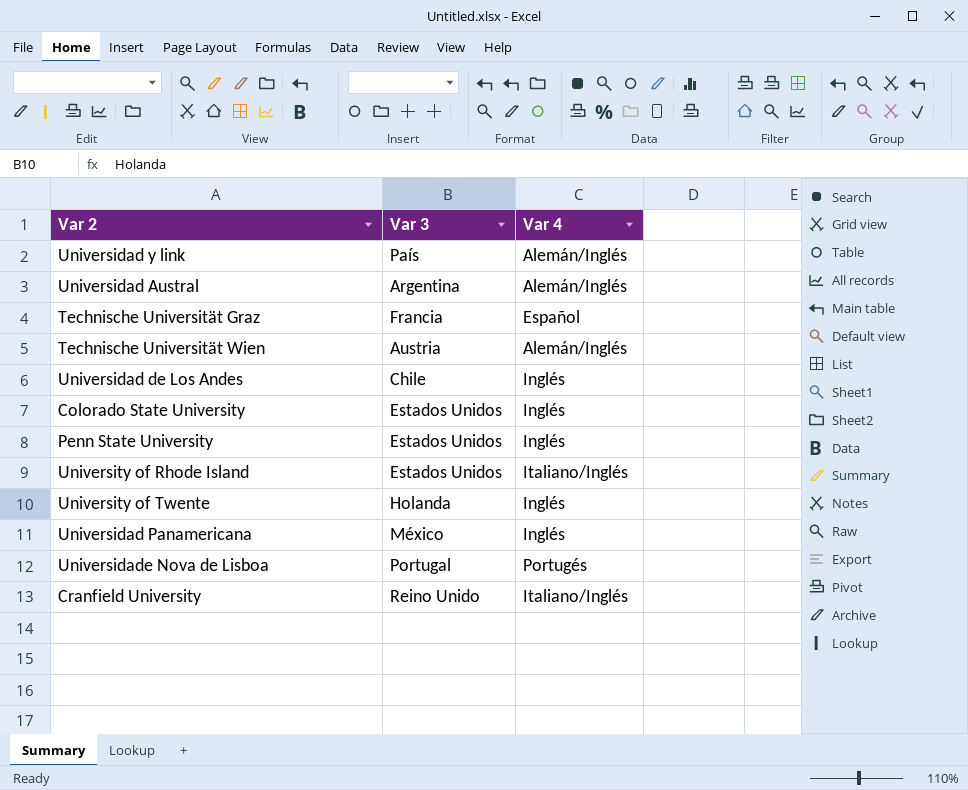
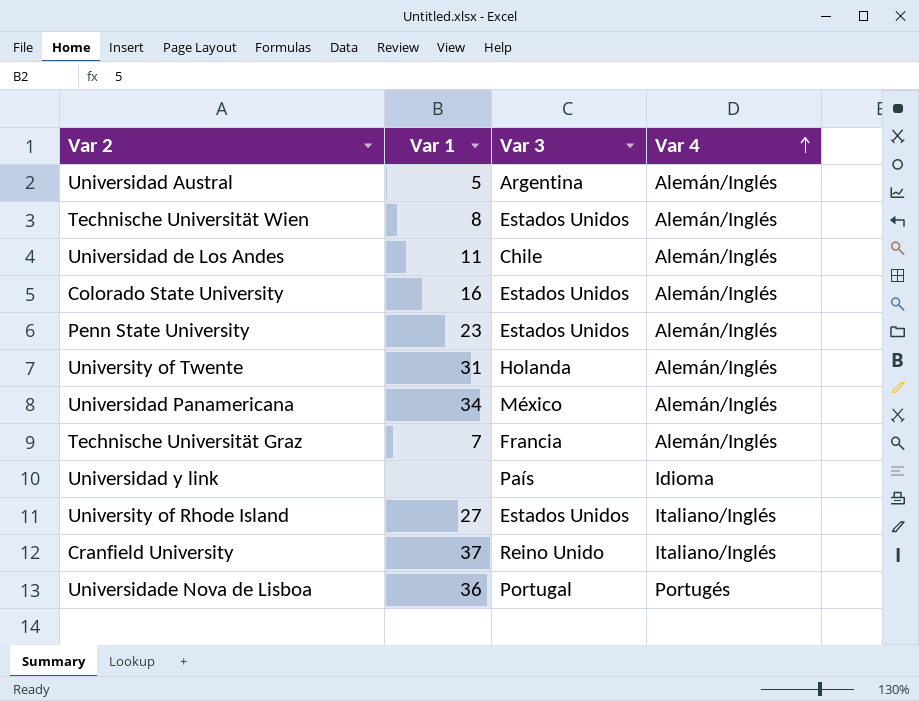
row order: none -> Var 4 ascending
column Var 1 | position: none -> 2
Technische Universität Wien | Var 3: Austria -> Estados Unidos
Universidad de Los Andes | Var 4: Inglés -> Alemán/Inglés
Colorado State University | Var 4: Inglés -> Alemán/Inglés
Penn State University | Var 4: Inglés -> Alemán/Inglés
University of Twente | Var 4: Inglés -> Alemán/Inglés
Universidad Panamericana | Var 4: Inglés -> Alemán/Inglés
Technische Universität Graz | Var 4: Español -> Alemán/Inglés
Universidad y link | Var 4: Alemán/Inglés -> Idioma

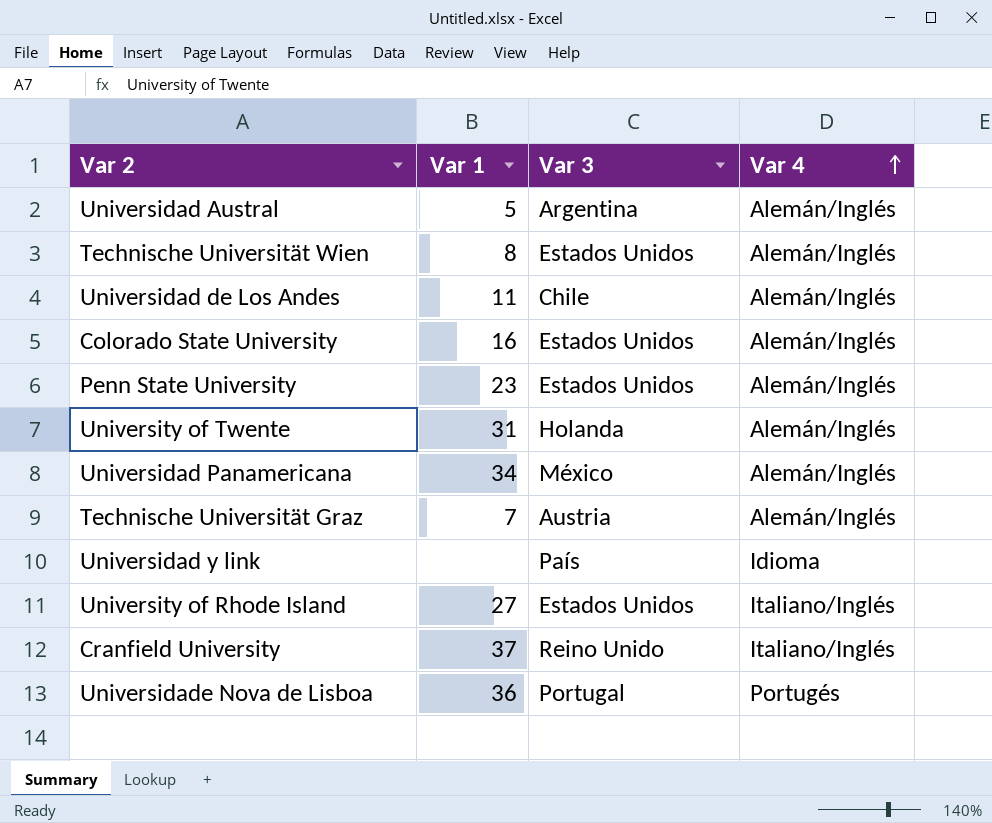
Technische Universität Graz | Var 3: Francia -> Austria

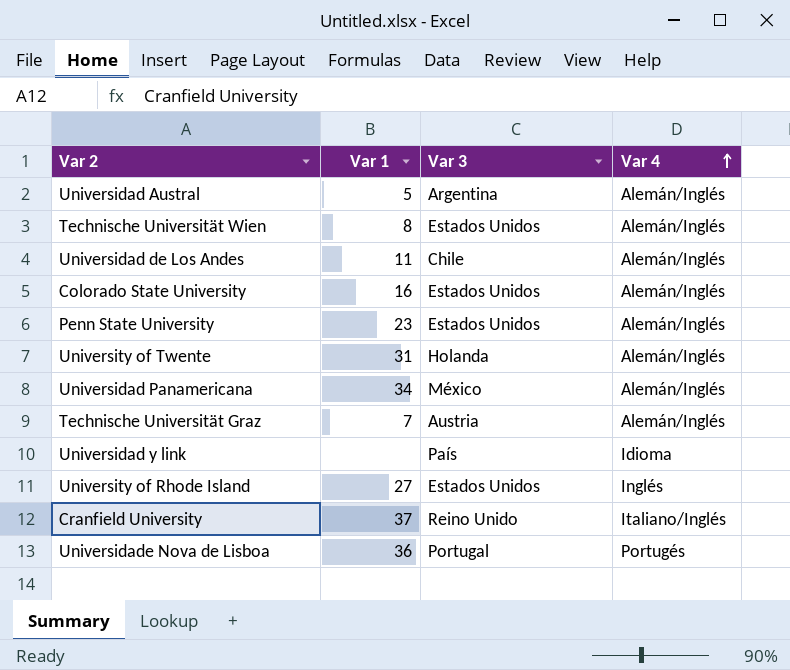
University of Rhode Island | Var 4: Italiano/Inglés -> Inglés

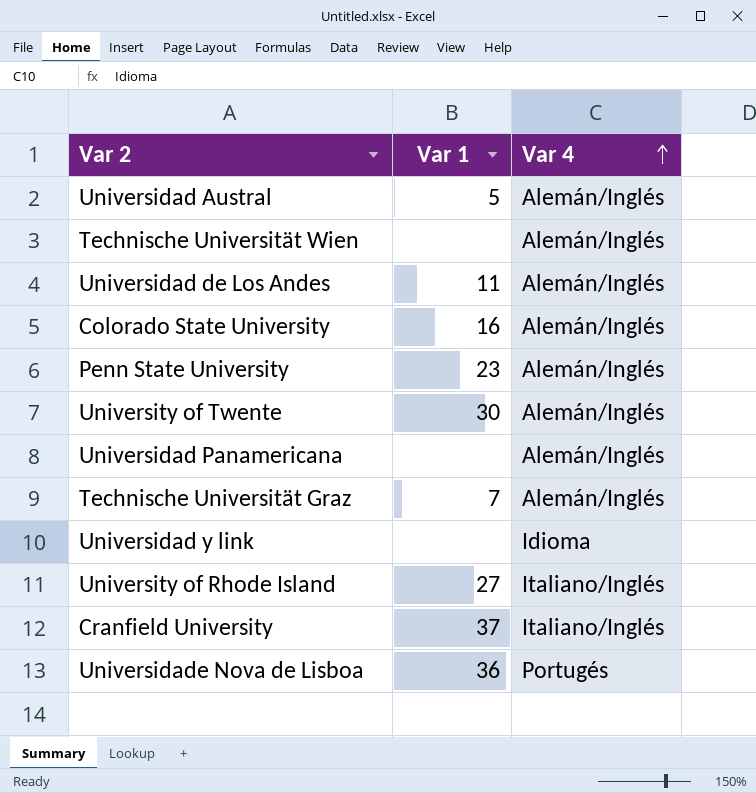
column Var 3 | position: 3 -> none
Technische Universität Wien | Var 1: 8 -> none
University of Twente | Var 1: 31 -> 30
Universidad Panamericana | Var 1: 34 -> none
University of Rhode Island | Var 4: Inglés -> Italiano/Inglés

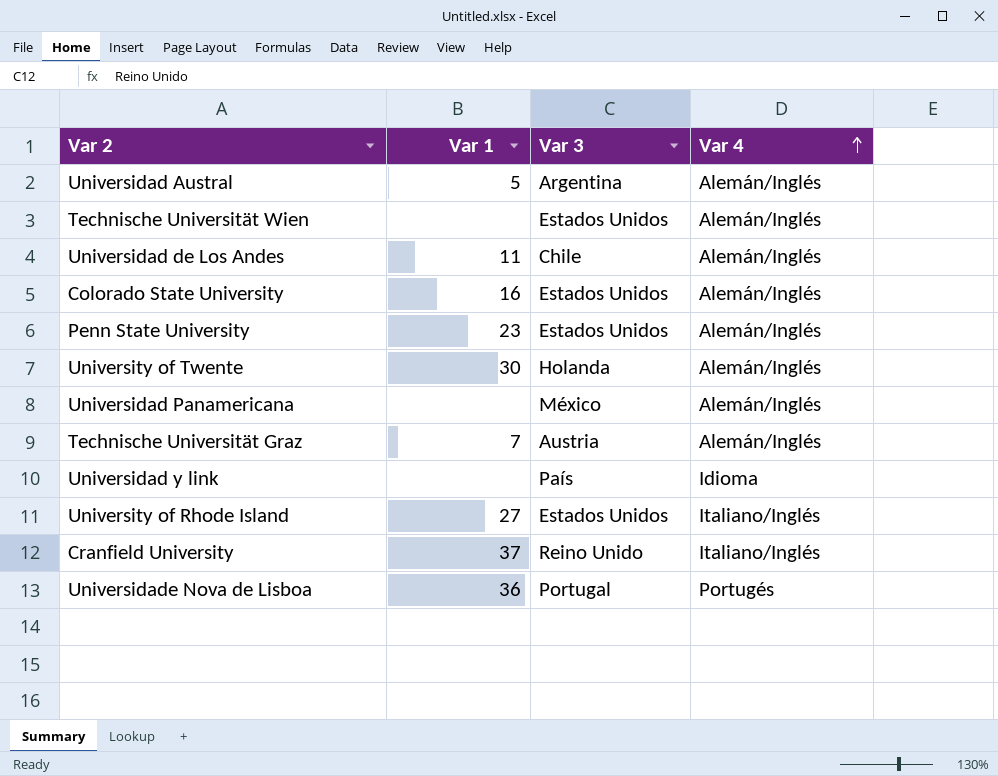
column Var 3 | position: none -> 3

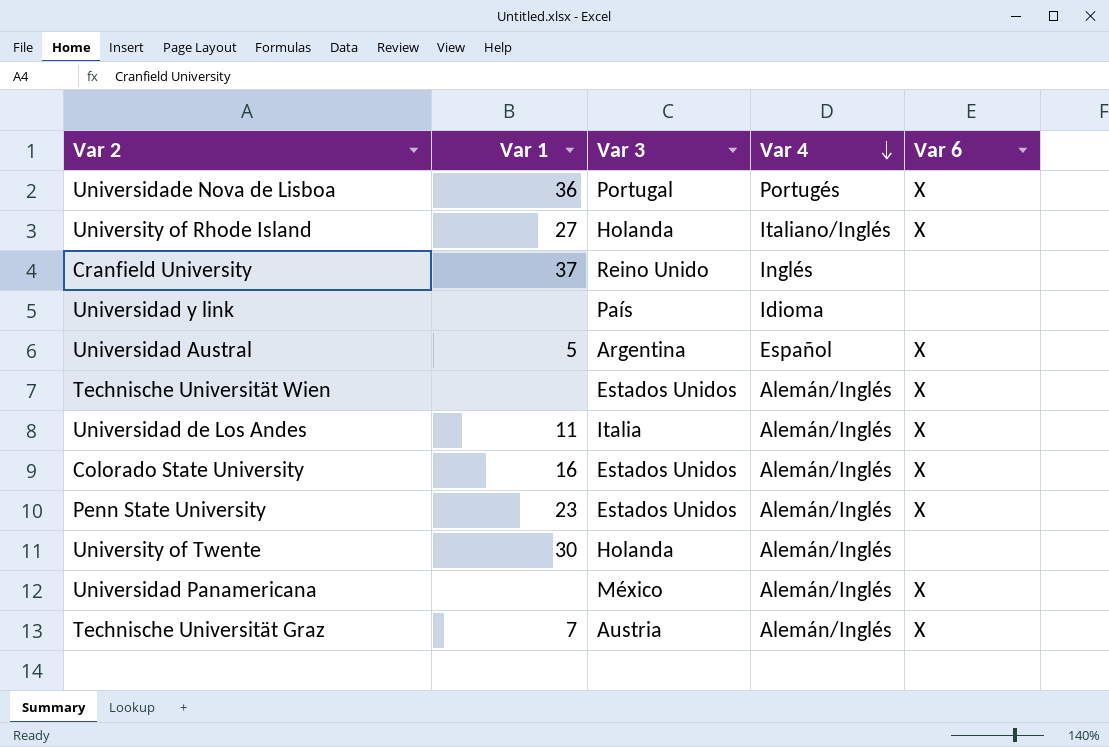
row order: Var 4 ascending -> Var 4 descending
column Var 6 | position: none -> 5
University of Rhode Island | Var 3: Estados Unidos -> Holanda
Cranfield University | Var 4: Italiano/Inglés -> Inglés
Universidad Austral | Var 4: Alemán/Inglés -> Español
Universidad de Los Andes | Var 3: Chile -> Italia

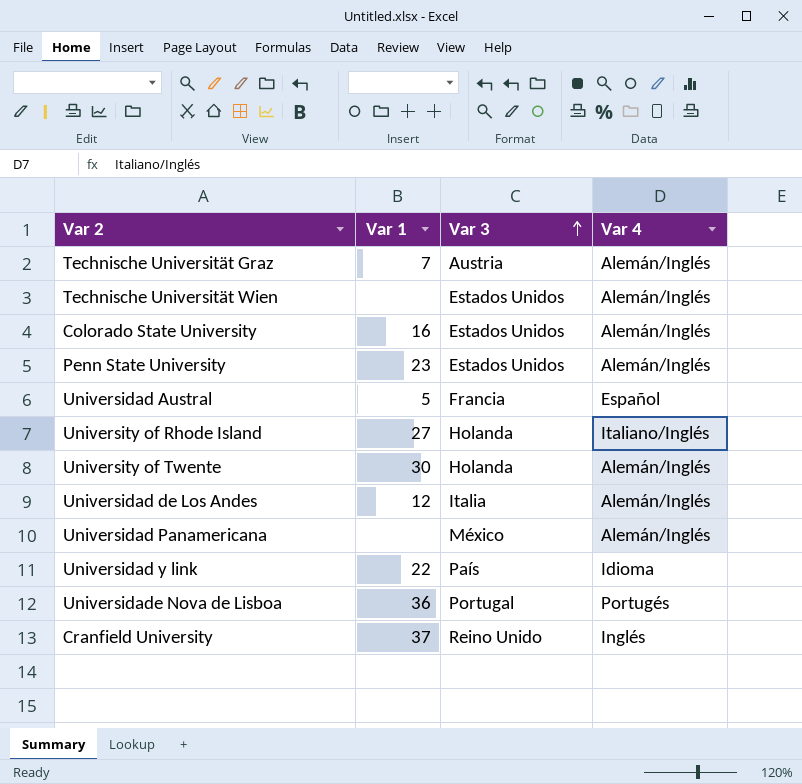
row order: Var 4 descending -> Var 3 ascending
column Var 6 | position: 5 -> none
Universidad Austral | Var 3: Argentina -> Francia
Universidad de Los Andes | Var 1: 11 -> 12
Universidad y link | Var 1: none -> 22

